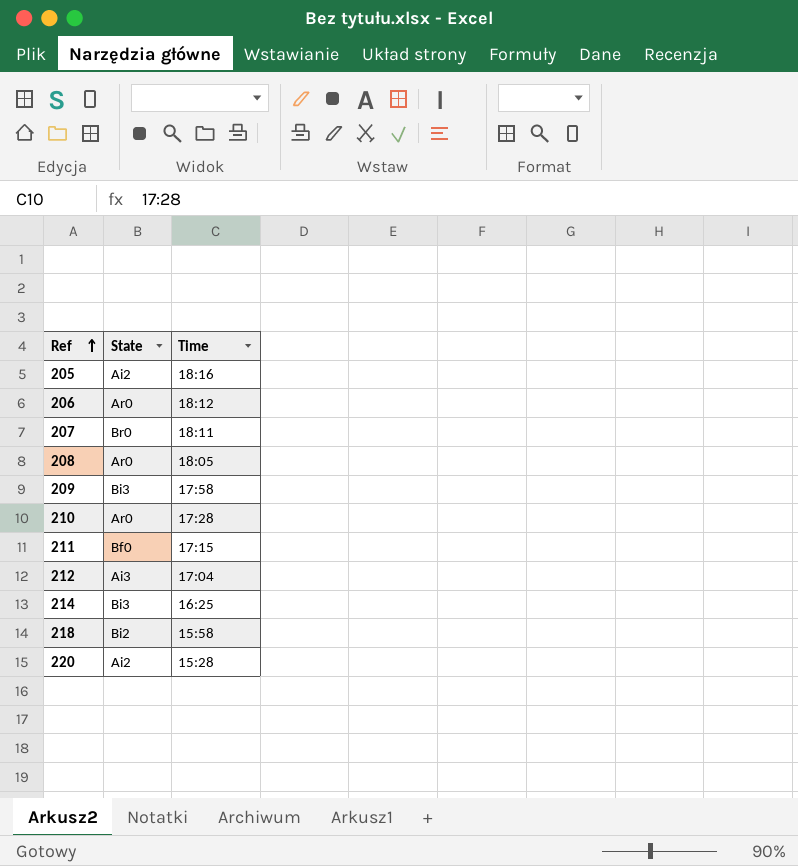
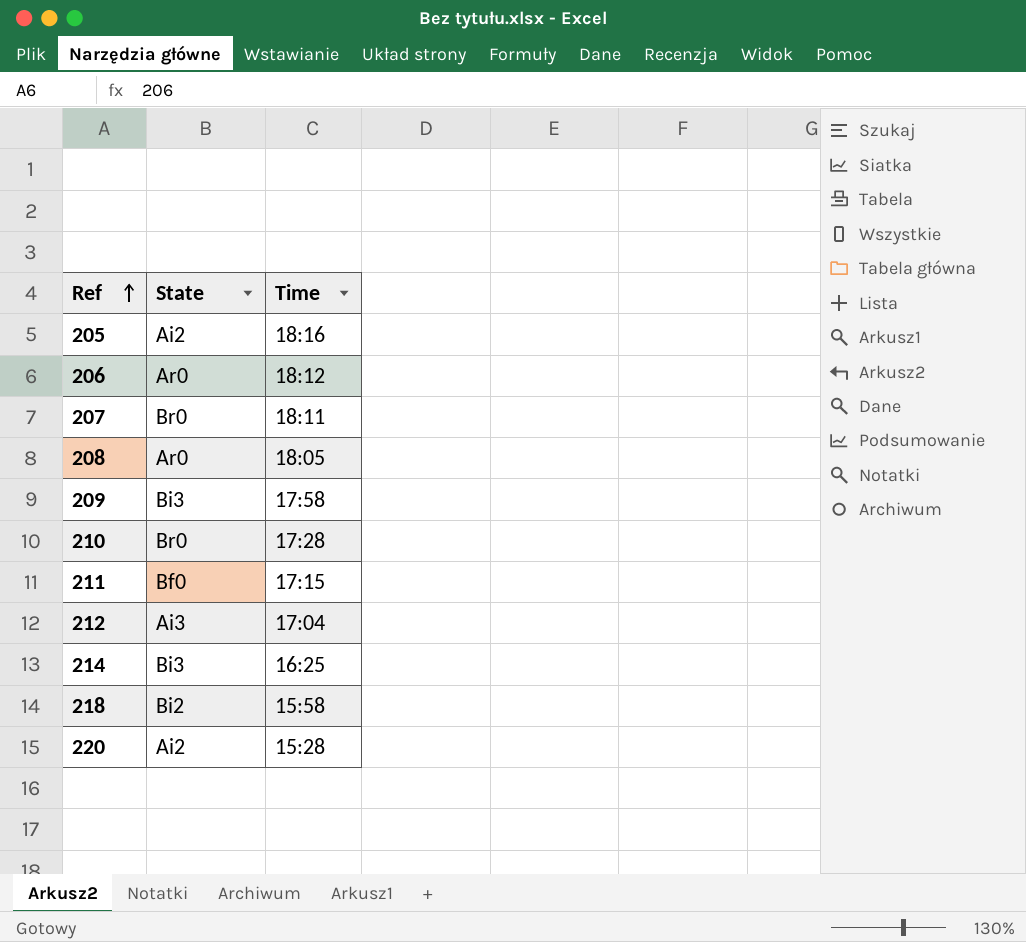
210 | State: Ar0 -> Br0

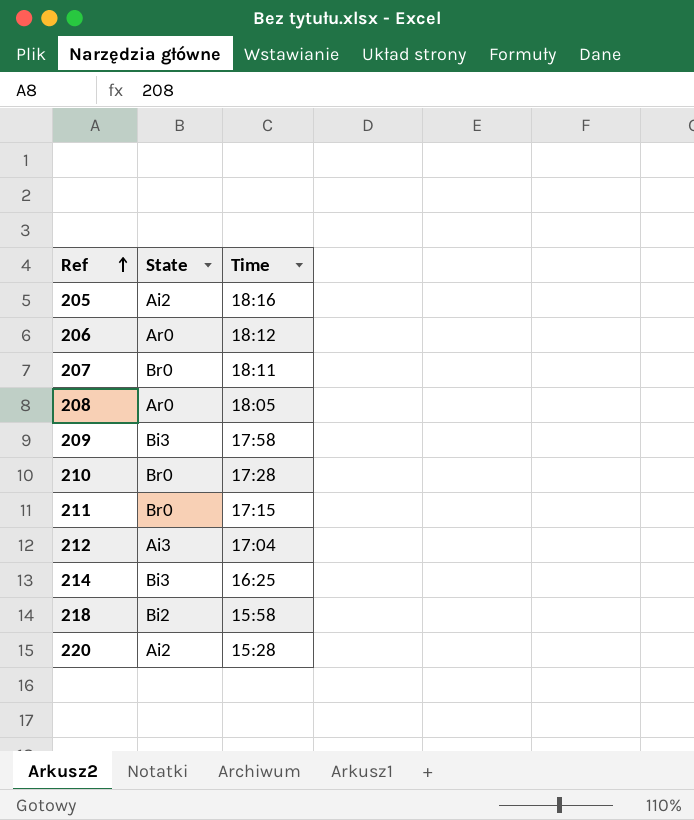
211 | State: Bf0 -> Br0

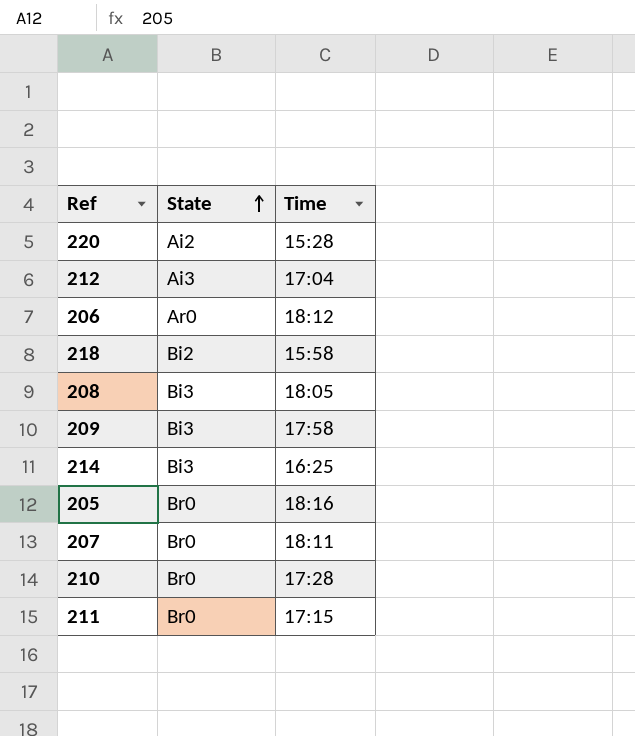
row order: Ref ascending -> State ascending
208 | State: Ar0 -> Bi3
205 | State: Ai2 -> Br0

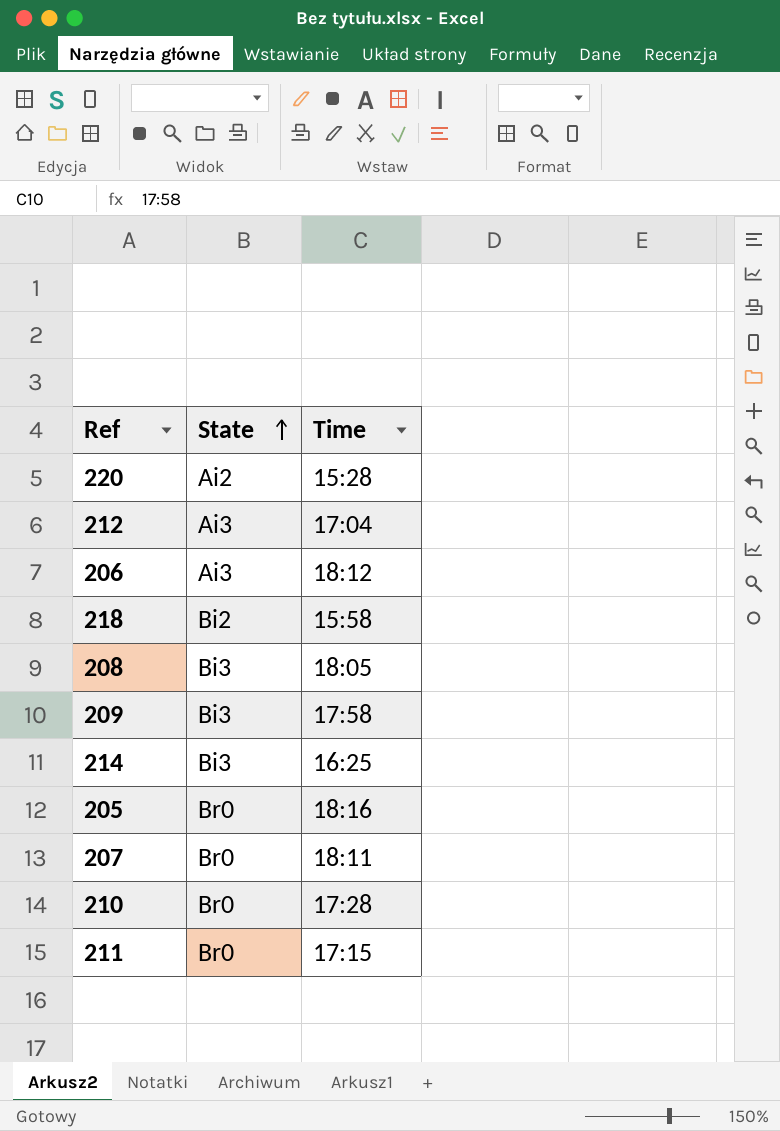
206 | State: Ar0 -> Ai3

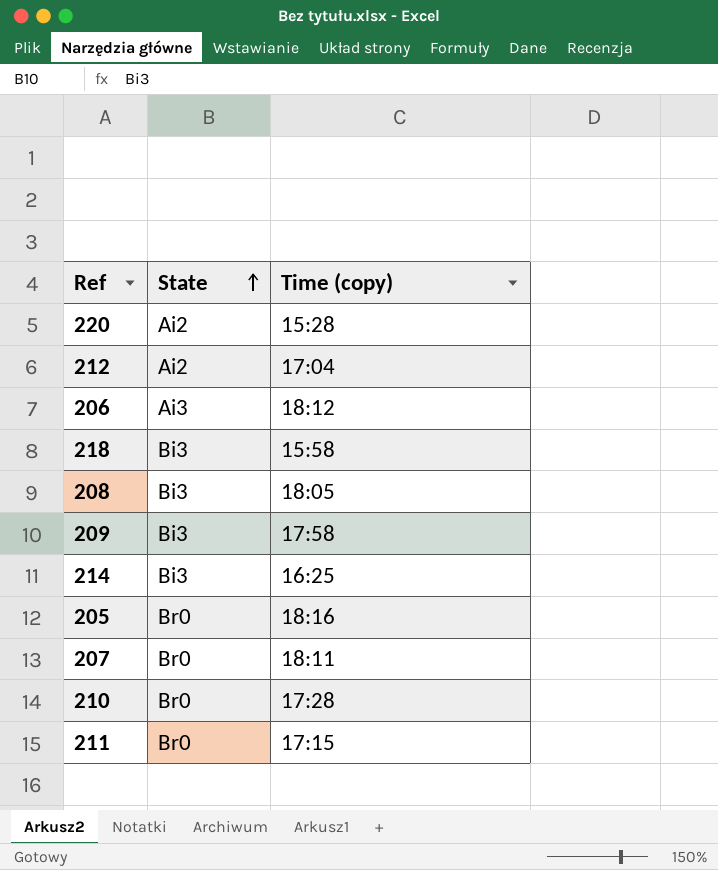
column name: Time -> Time (copy)
212 | State: Ai3 -> Ai2
218 | State: Bi2 -> Bi3

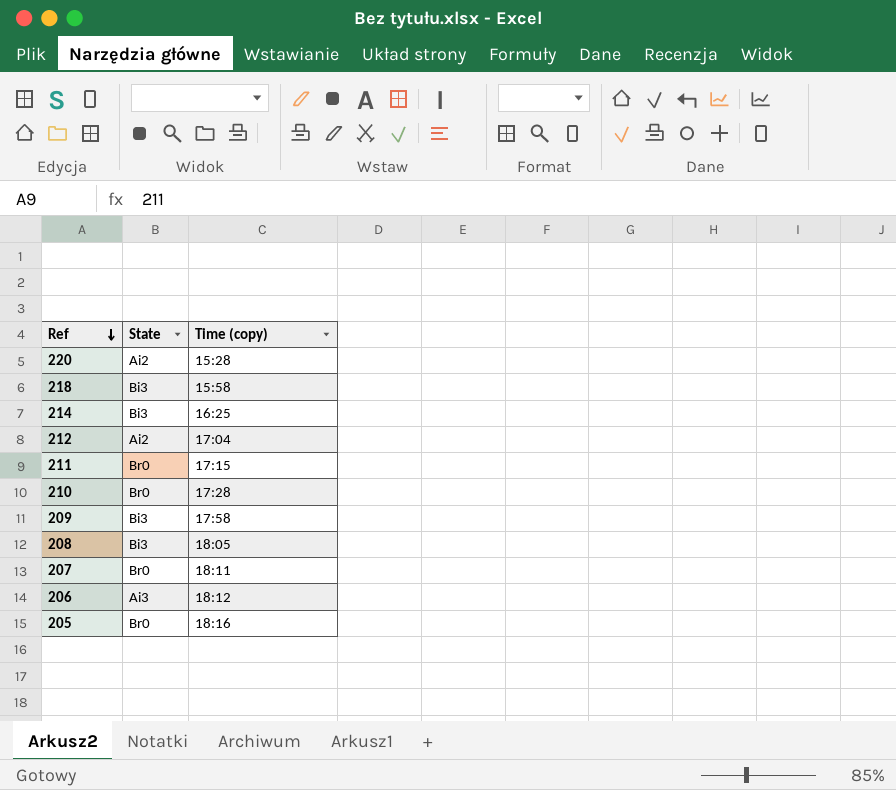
row order: State ascending -> Ref descending

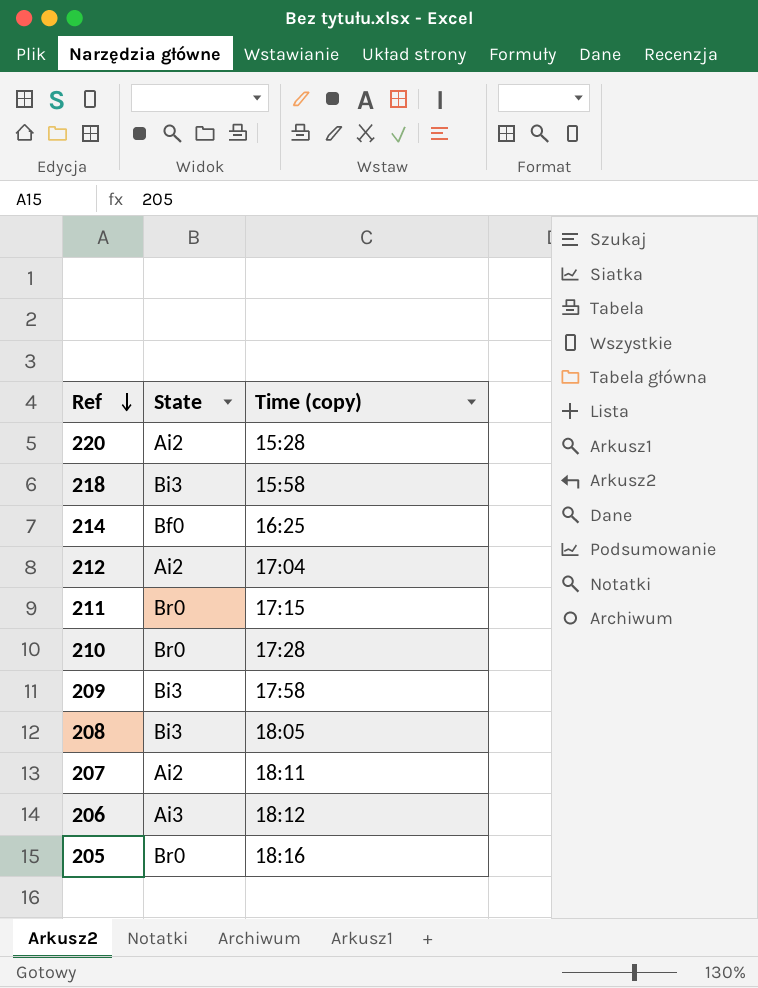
214 | State: Bi3 -> Bf0
207 | State: Br0 -> Ai2

